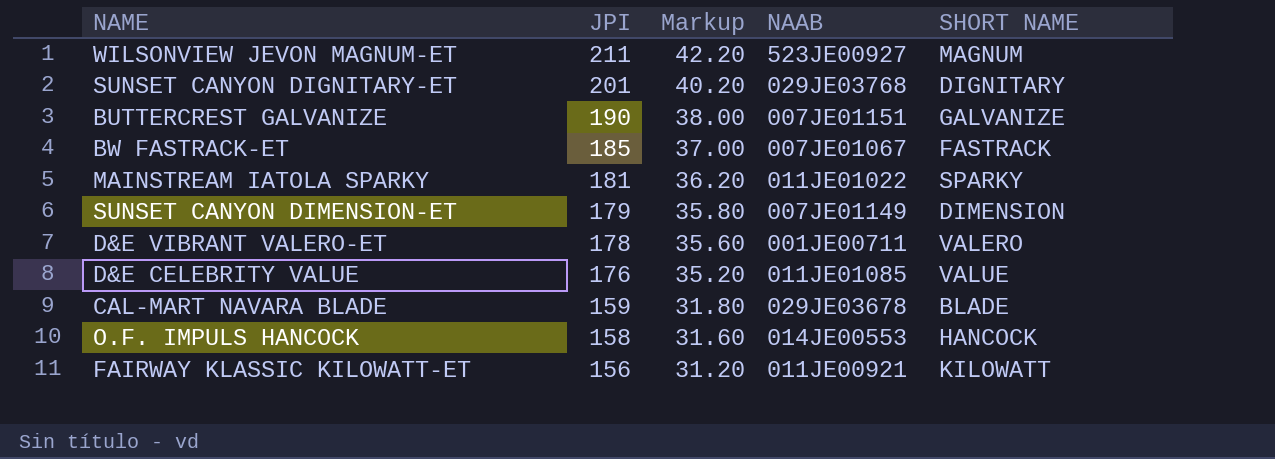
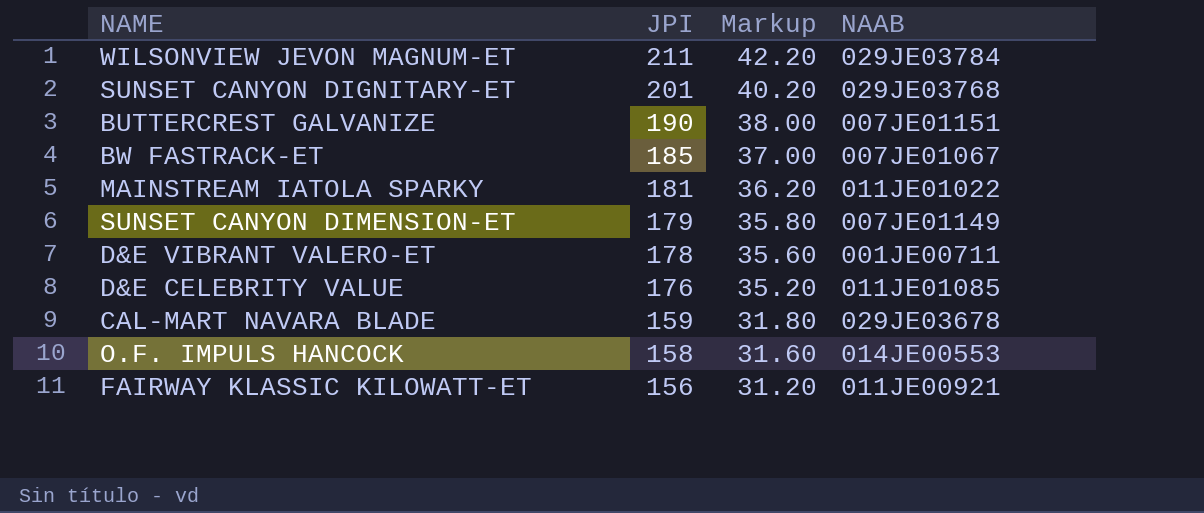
column SHORT NAME | position: 5 -> none
WILSONVIEW JEVON MAGNUM-ET | NAAB: 523JE00927 -> 029JE03784

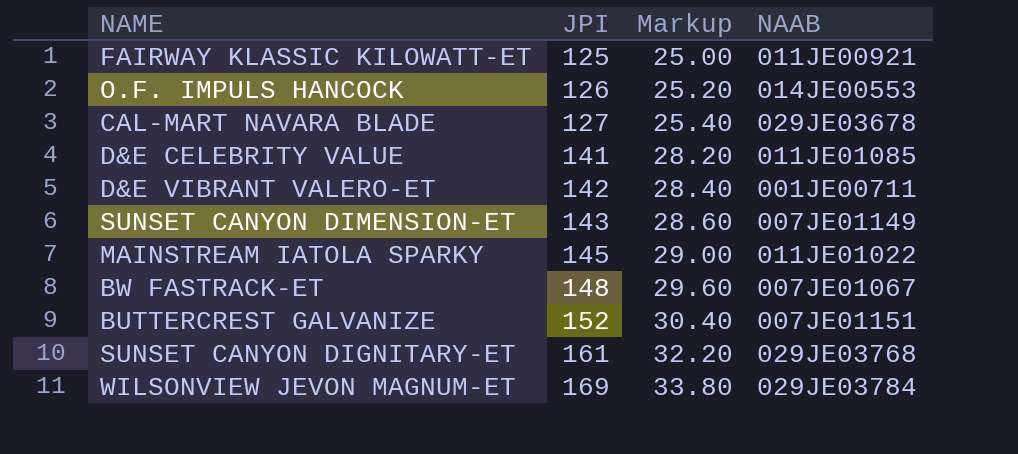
row order: JPI descending -> JPI ascending
FAIRWAY KLASSIC KILOWATT-ET | JPI: 156 -> 125
FAIRWAY KLASSIC KILOWATT-ET | Markup: 31.20 -> 25.00
O.F. IMPULS HANCOCK | JPI: 158 -> 126
O.F. IMPULS HANCOCK | Markup: 31.60 -> 25.20
CAL-MART NAVARA BLADE | JPI: 159 -> 127
CAL-MART NAVARA BLADE | Markup: 31.80 -> 25.40
D&E CELEBRITY VALUE | JPI: 176 -> 141
D&E CELEBRITY VALUE | Markup: 35.20 -> 28.20
D&E VIBRANT VALERO-ET | JPI: 178 -> 142
D&E VIBRANT VALERO-ET | Markup: 35.60 -> 28.40
SUNSET CANYON DIMENSION-ET | JPI: 179 -> 143
SUNSET CANYON DIMENSION-ET | Markup: 35.80 -> 28.60
MAINSTREAM IATOLA SPARKY | JPI: 181 -> 145
MAINSTREAM IATOLA SPARKY | Markup: 36.20 -> 29.00
BW FASTRACK-ET | JPI: 185 -> 148
BW FASTRACK-ET | Markup: 37.00 -> 29.60
BUTTERCREST GALVANIZE | JPI: 190 -> 152
BUTTERCREST GALVANIZE | Markup: 38.00 -> 30.40
SUNSET CANYON DIGNITARY-ET | JPI: 201 -> 161
SUNSET CANYON DIGNITARY-ET | Markup: 40.20 -> 32.20
WILSONVIEW JEVON MAGNUM-ET | JPI: 211 -> 169
WILSONVIEW JEVON MAGNUM-ET | Markup: 42.20 -> 33.80

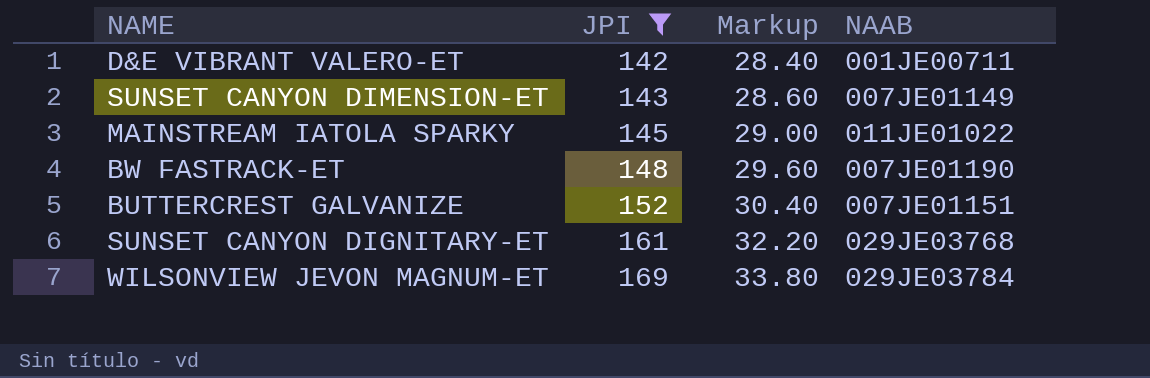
filter: none -> JPI >= 142
BW FASTRACK-ET | NAAB: 007JE01067 -> 007JE01190

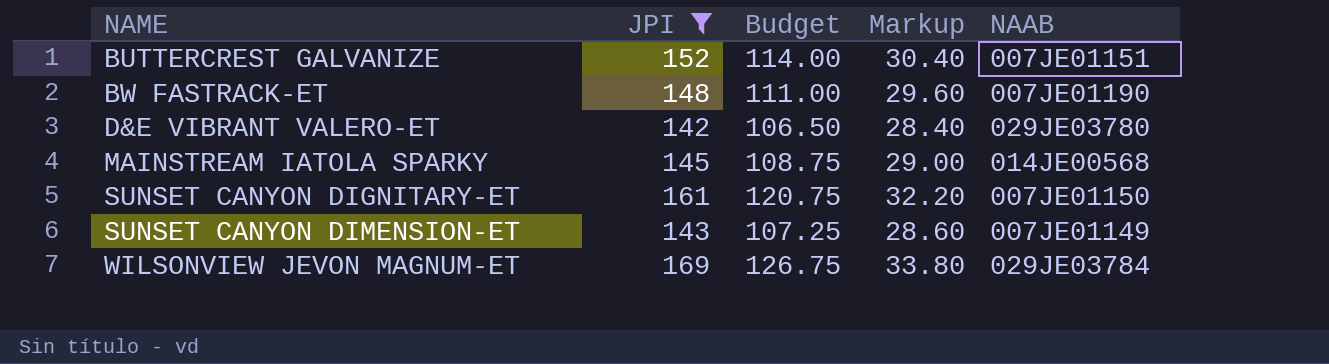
row order: JPI ascending -> NAME ascending
column Budget | formula: none -> [JPI] * 0.75
D&E VIBRANT VALERO-ET | NAAB: 001JE00711 -> 029JE03780
MAINSTREAM IATOLA SPARKY | NAAB: 011JE01022 -> 014JE00568
SUNSET CANYON DIGNITARY-ET | NAAB: 029JE03768 -> 007JE01150

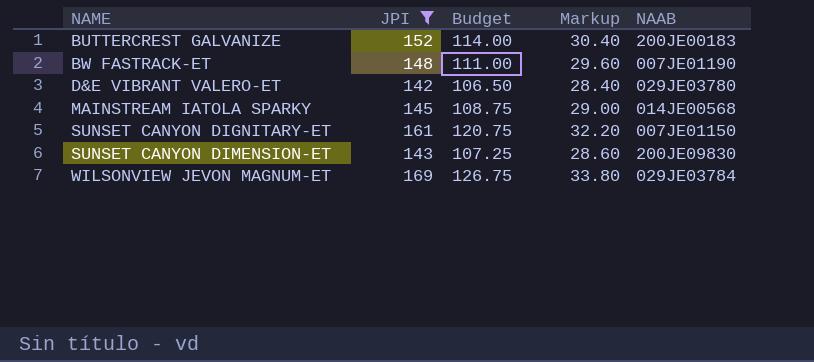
BUTTERCREST GALVANIZE | NAAB: 007JE01151 -> 200JE00183
SUNSET CANYON DIMENSION-ET | NAAB: 007JE01149 -> 200JE09830

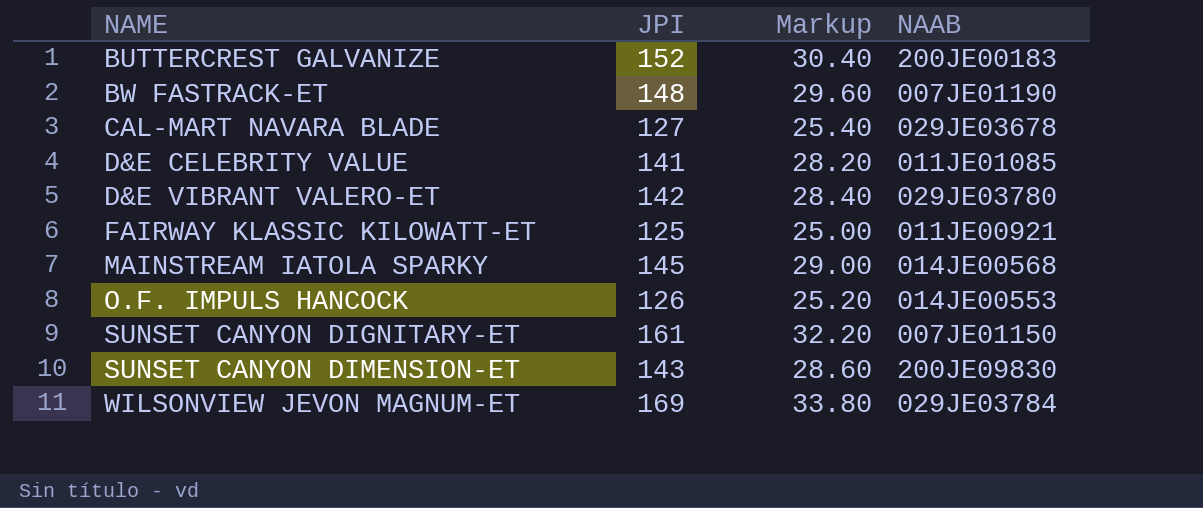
filter: JPI >= 142 -> none
column Budget | formula: [JPI] * 0.75 -> none

